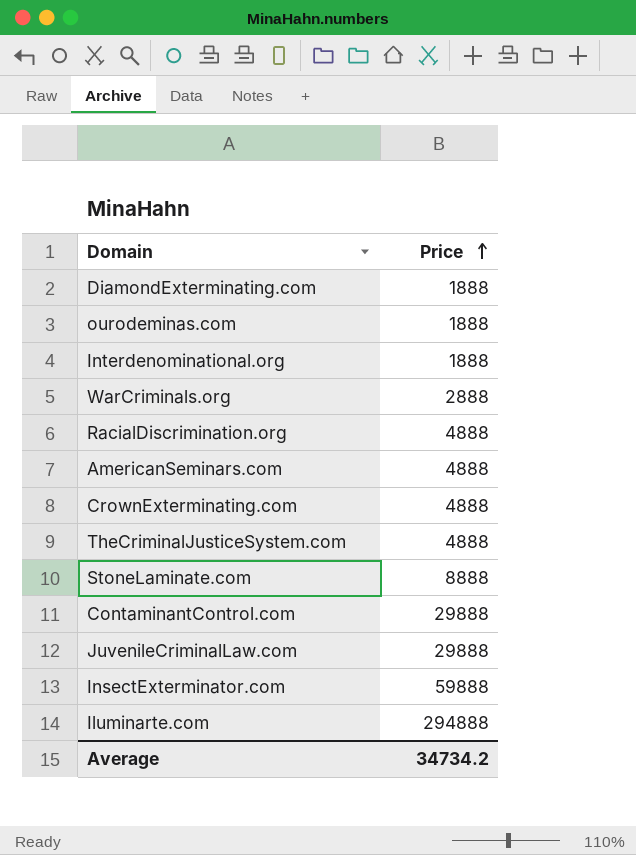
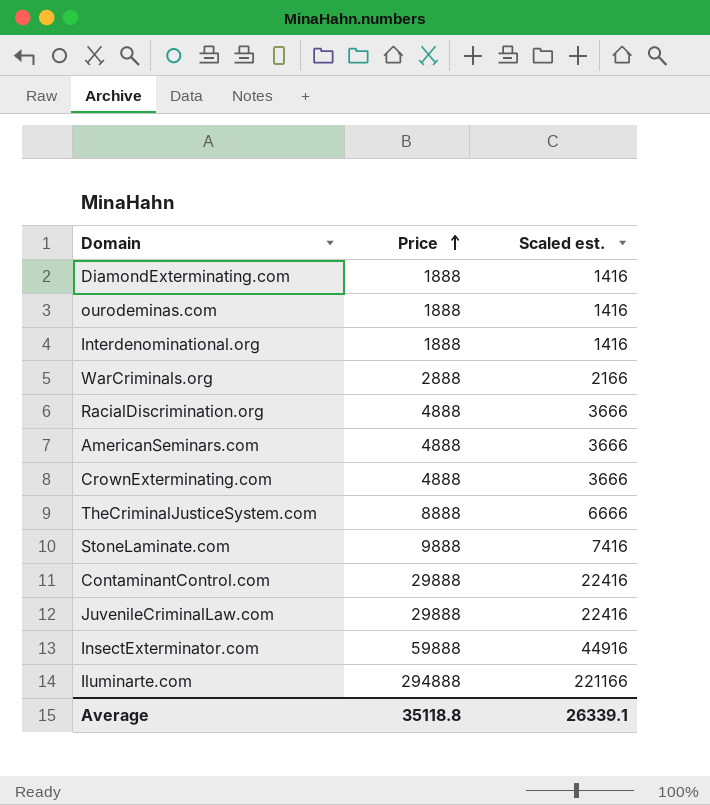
column Scaled est. | formula: none -> [Price] * 0.75
TheCriminalJusticeSystem.com | Price: 4888 -> 8888
StoneLaminate.com | Price: 8888 -> 9888
Average | Price: 34734.2 -> 35118.8

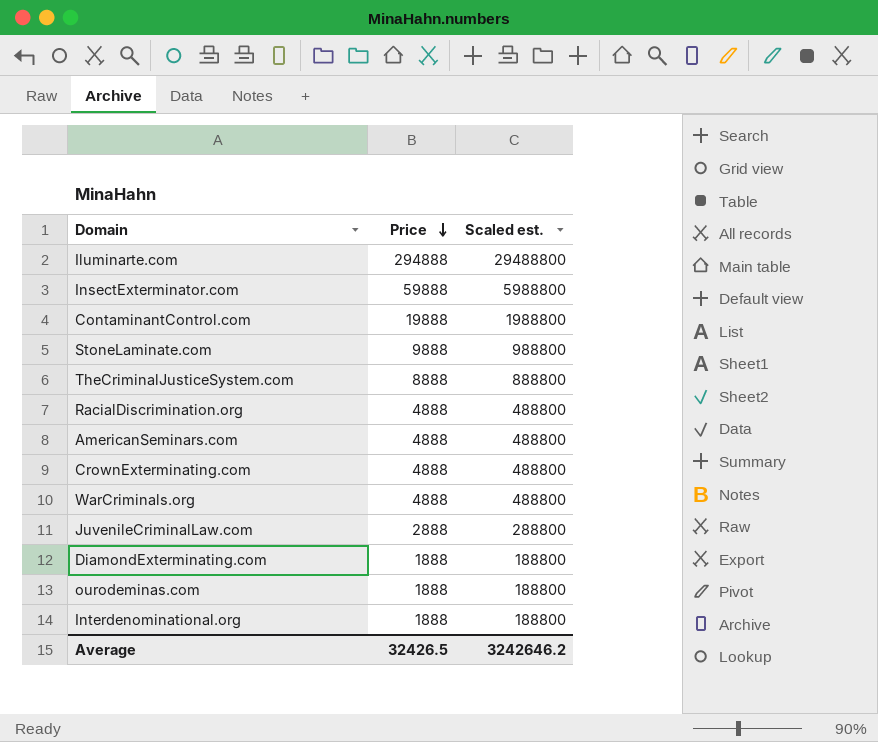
row order: Price ascending -> Price descending
column Scaled est. | formula: [Price] * 0.75 -> [Price] * 100
ContaminantControl.com | Price: 29888 -> 19888
WarCriminals.org | Price: 2888 -> 4888
JuvenileCriminalLaw.com | Price: 29888 -> 2888
Average | Price: 35118.8 -> 32426.5
Average | Scaled est.: 26339.1 -> 3242646.2

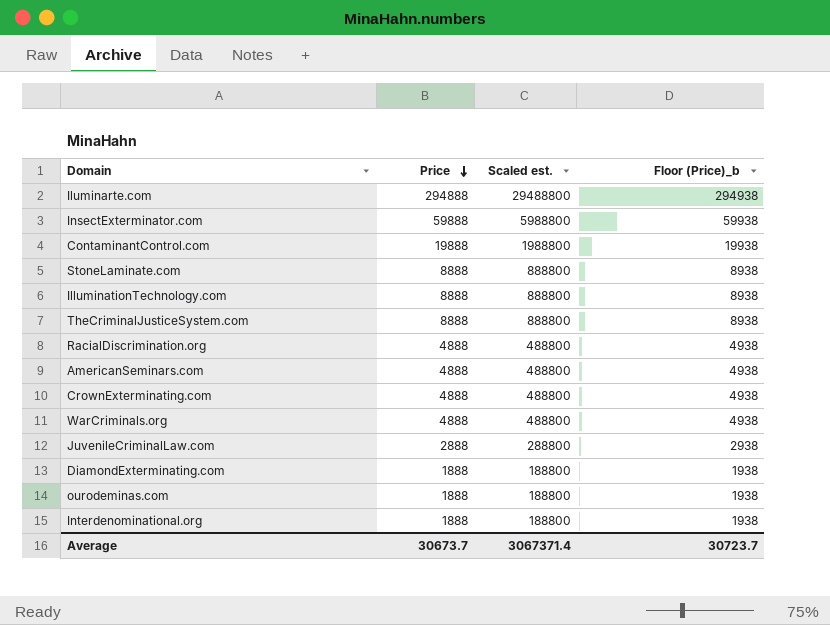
column Floor (Price)_b | formula: none -> [Price] + 50
StoneLaminate.com | Price: 9888 -> 8888
StoneLaminate.com | Scaled est.: 988800 -> 888800
row IlluminationTechnology.com: none -> 8888 | 888800 | 8938
Average | Price: 32426.5 -> 30673.7
Average | Scaled est.: 3242646.2 -> 3067371.4

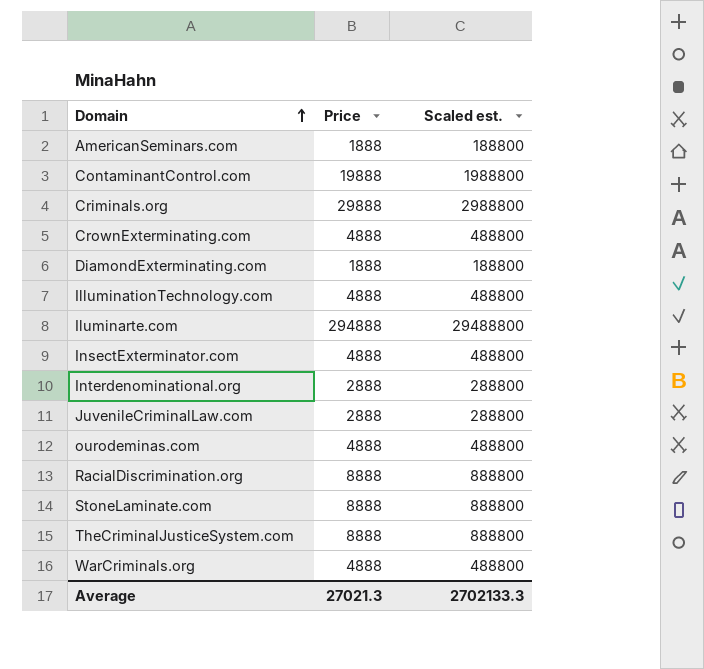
row order: Price descending -> Domain ascending
column Floor (Price)_b | formula: [Price] + 50 -> none
AmericanSeminars.com | Price: 4888 -> 1888
AmericanSeminars.com | Scaled est.: 488800 -> 188800
row Criminals.org: none -> 29888 | 2988800
IlluminationTechnology.com | Price: 8888 -> 4888
IlluminationTechnology.com | Scaled est.: 888800 -> 488800
InsectExterminator.com | Price: 59888 -> 4888
InsectExterminator.com | Scaled est.: 5988800 -> 488800
Interdenominational.org | Price: 1888 -> 2888
Interdenominational.org | Scaled est.: 188800 -> 288800
ourodeminas.com | Price: 1888 -> 4888
ourodeminas.com | Scaled est.: 188800 -> 488800
RacialDiscrimination.org | Price: 4888 -> 8888
RacialDiscrimination.org | Scaled est.: 488800 -> 888800
Average | Price: 30673.7 -> 27021.3
Average | Scaled est.: 3067371.4 -> 2702133.3

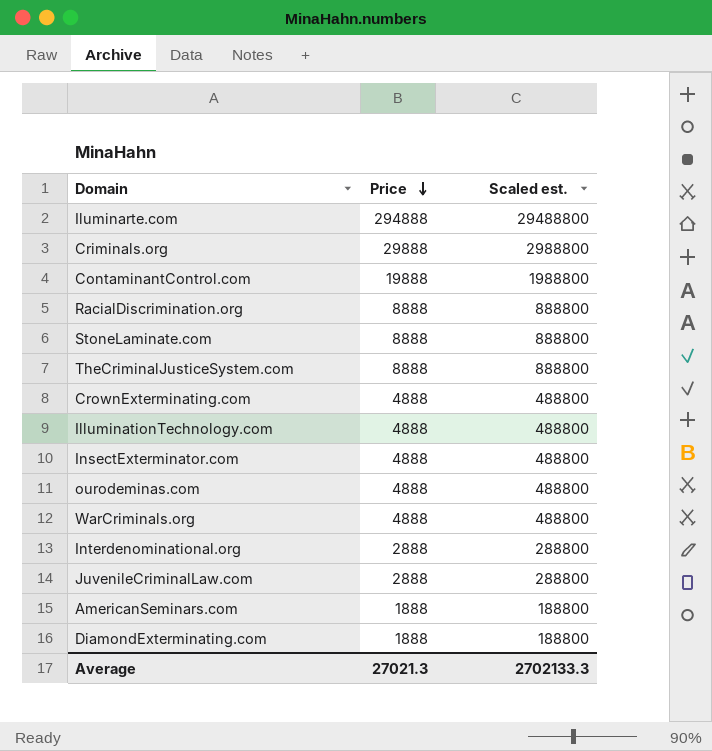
row order: Domain ascending -> Price descending

